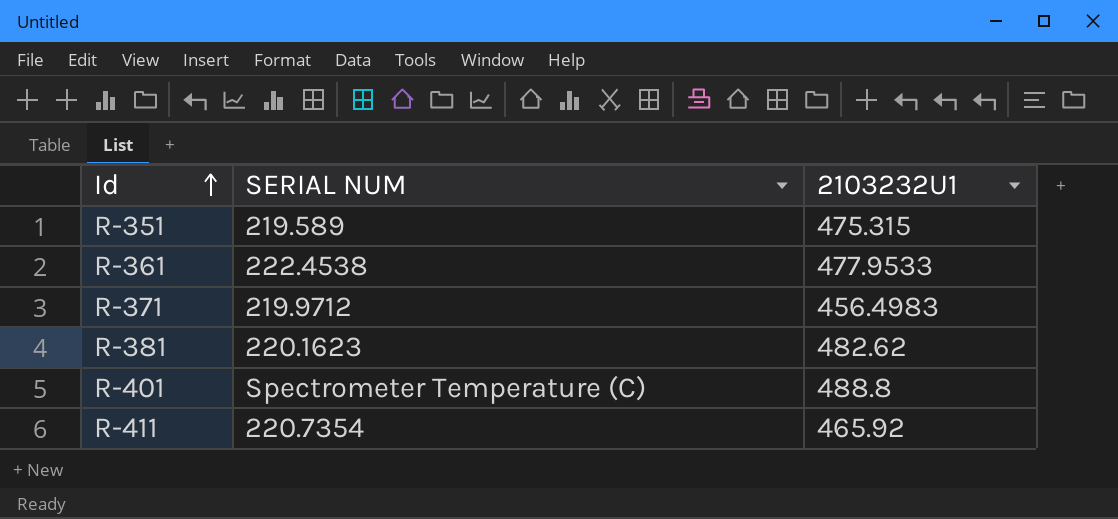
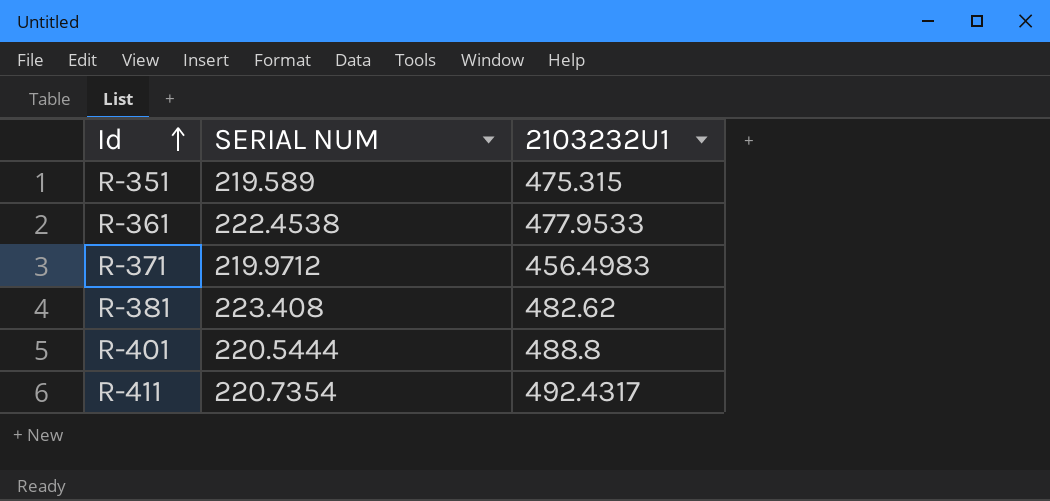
R-381 | SERIAL NUM: 220.1623 -> 223.408
R-401 | SERIAL NUM: Spectrometer Temperature (C) -> 220.5444
R-411 | 2103232U1: 465.92 -> 492.4317

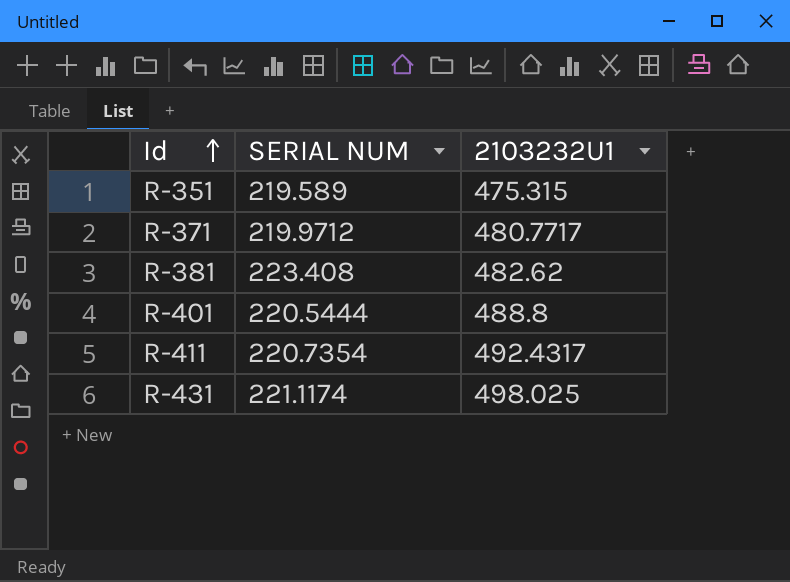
row R-361: 222.4538 | 477.9533 -> none
R-371 | 2103232U1: 456.4983 -> 480.7717
row R-431: none -> 221.1174 | 498.025

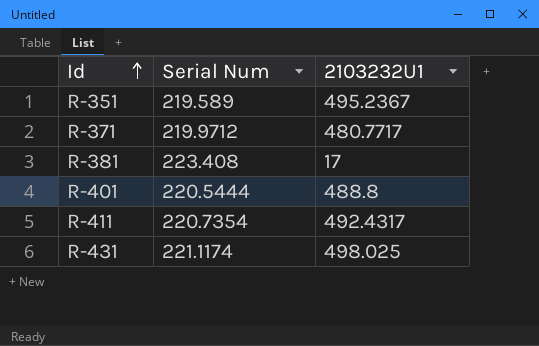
column name: SERIAL NUM -> Serial Num
R-351 | 2103232U1: 475.315 -> 495.2367
R-381 | 2103232U1: 482.62 -> 17

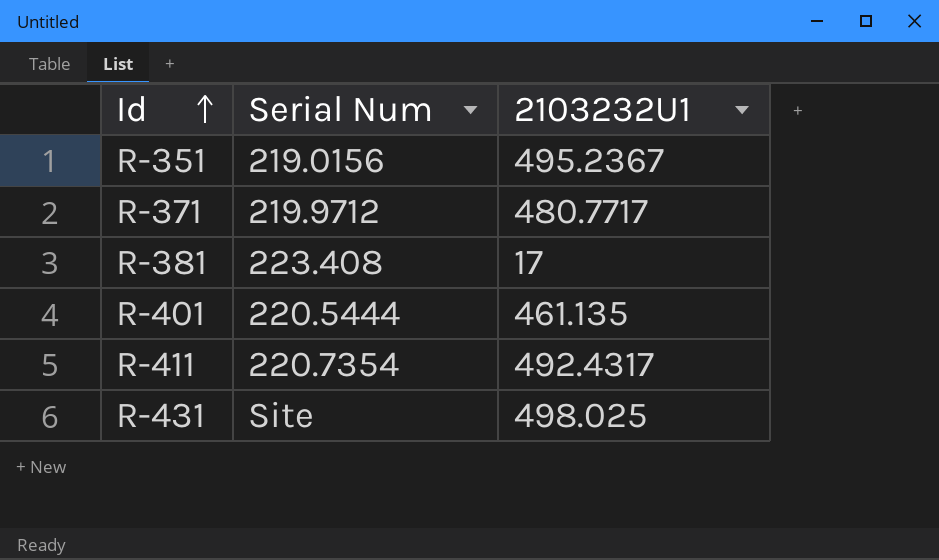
R-351 | Serial Num: 219.589 -> 219.0156
R-401 | 2103232U1: 488.8 -> 461.135
R-431 | Serial Num: 221.1174 -> Site

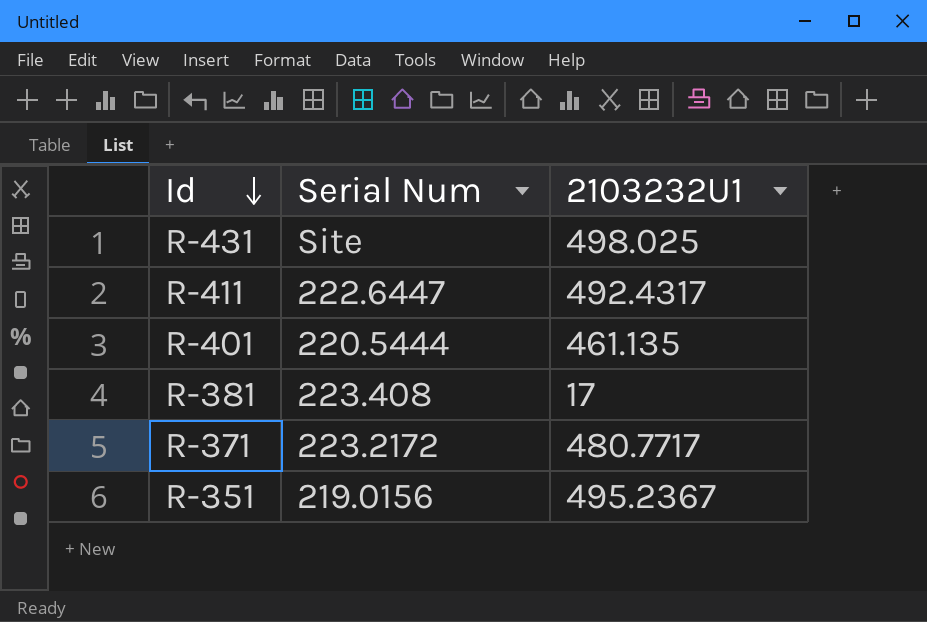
row order: Id ascending -> Id descending
R-411 | Serial Num: 220.7354 -> 222.6447
R-371 | Serial Num: 219.9712 -> 223.2172

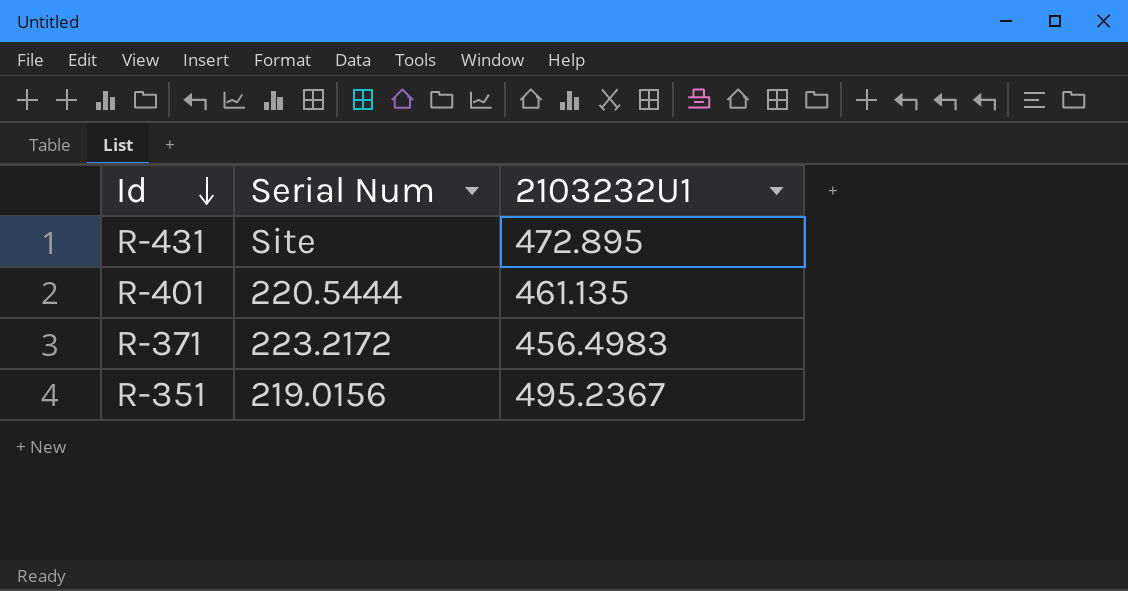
row R-411: 222.6447 | 492.4317 -> none
row R-381: 223.408 | 17 -> none
R-431 | 2103232U1: 498.025 -> 472.895
R-371 | 2103232U1: 480.7717 -> 456.4983

